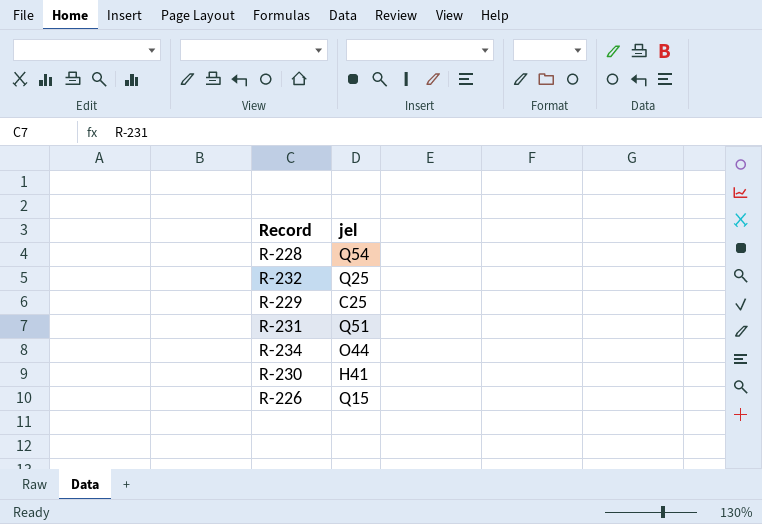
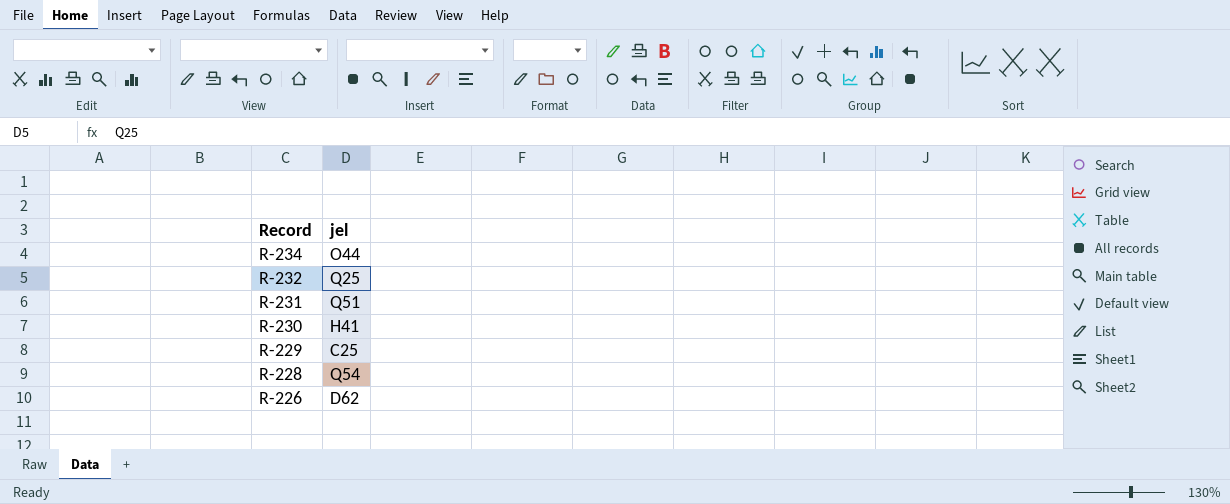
row order: none -> Record descending
R-226 | jel: Q15 -> D62

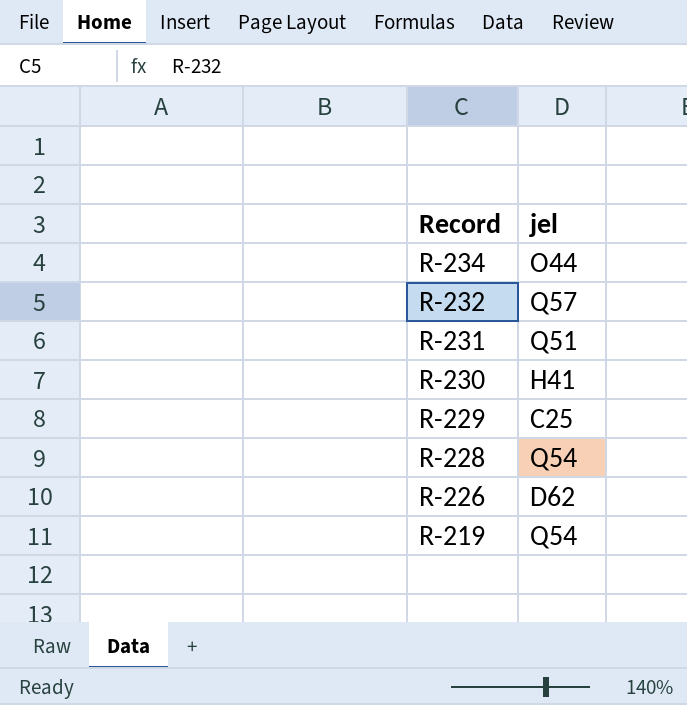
R-232 | jel: Q25 -> Q57
row R-219: none -> Q54

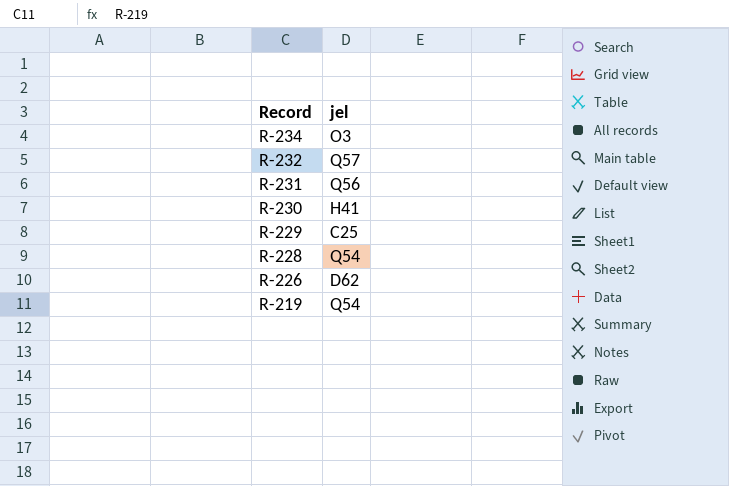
R-234 | jel: O44 -> O3
R-231 | jel: Q51 -> Q56

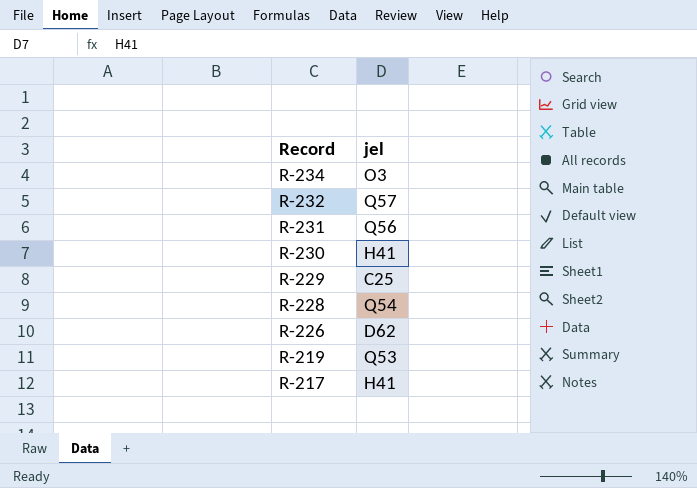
R-219 | jel: Q54 -> Q53
row R-217: none -> H41

